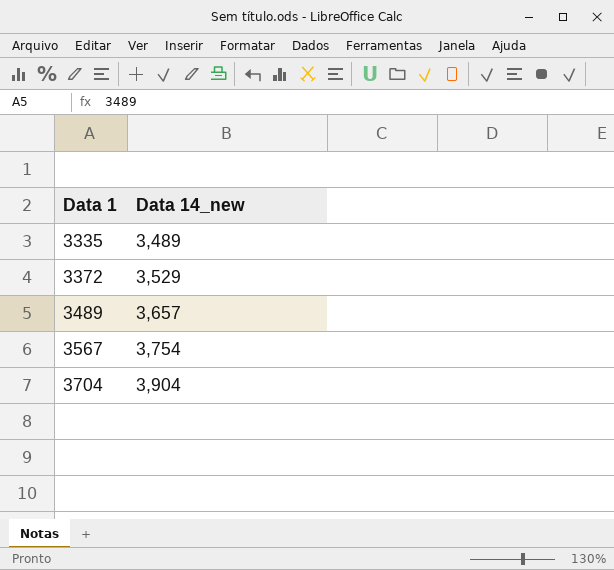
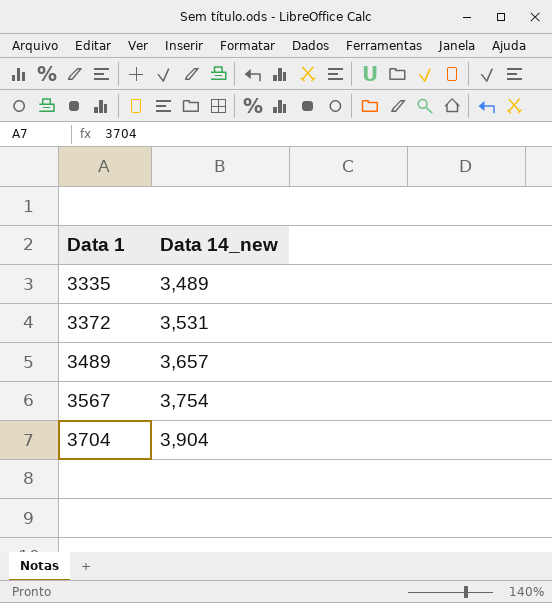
3372 | Data 14_new: 3,529 -> 3,531

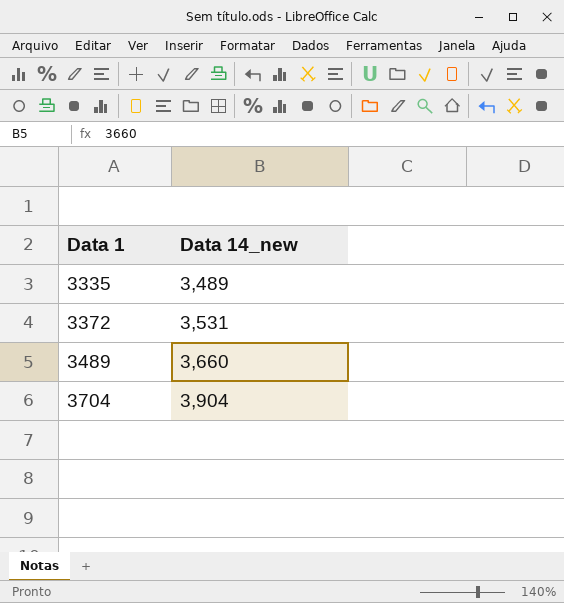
row 3567: 3,754 -> none
3489 | Data 14_new: 3,657 -> 3,660

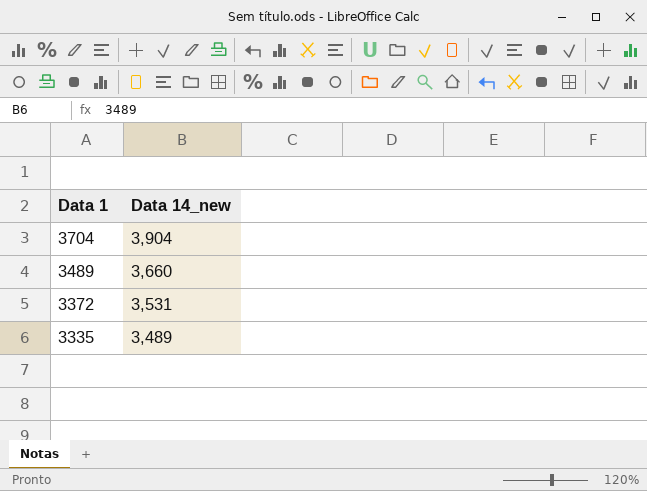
row order: Data 1 ascending -> Data 1 descending

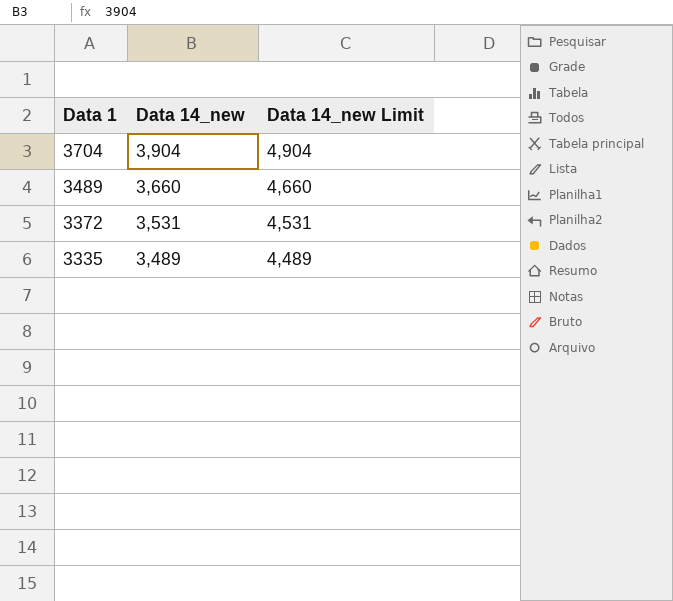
column Data 14_new Limit | formula: none -> [Data 14_new] + 1000

